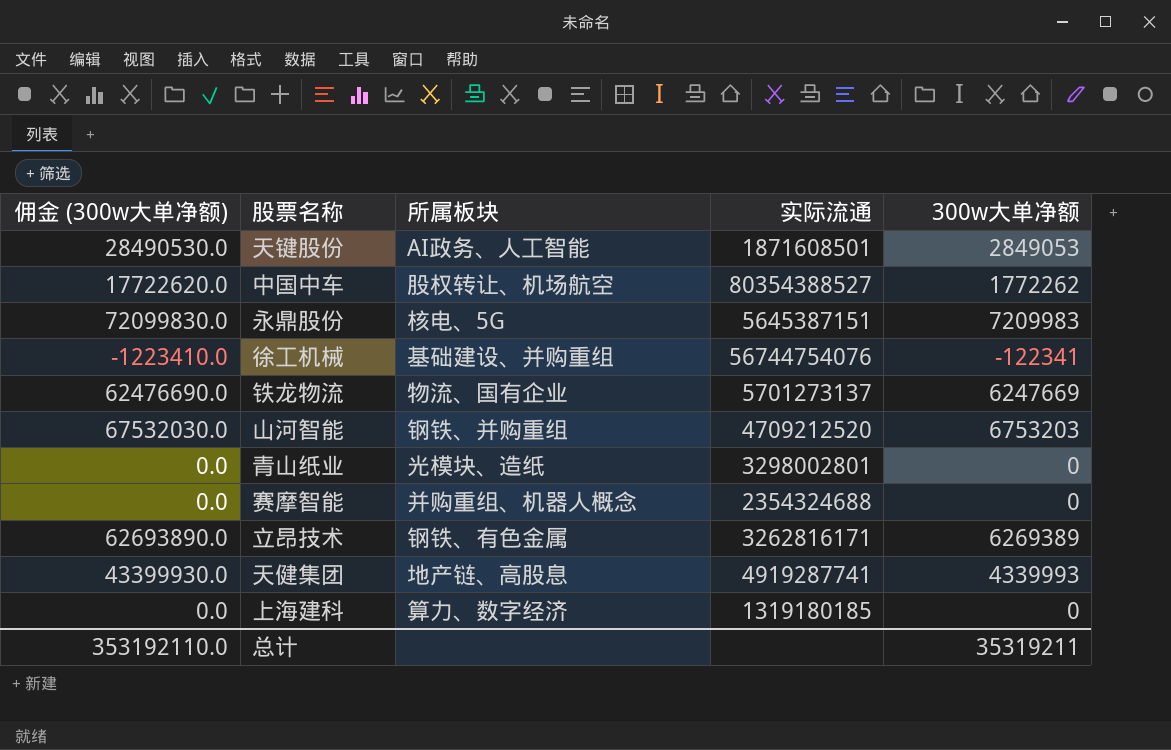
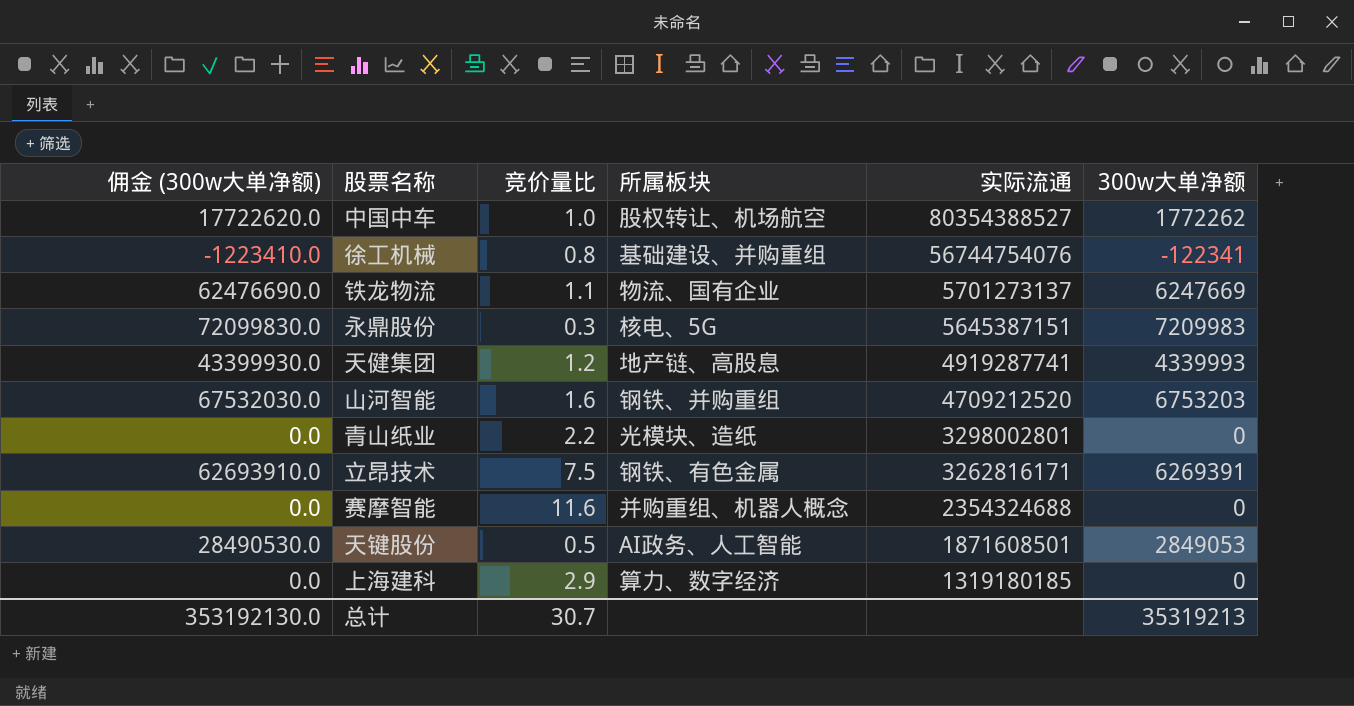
row order: none -> 实际流通 descending
column 竞价量比 | position: none -> 3
立昂技术 | 佣金 (300w大单净额): 62693890.0 -> 62693910.0
立昂技术 | 300w大单净额: 6269389 -> 6269391
总计 | 佣金 (300w大单净额): 353192110.0 -> 353192130.0
总计 | 300w大单净额: 35319211 -> 35319213

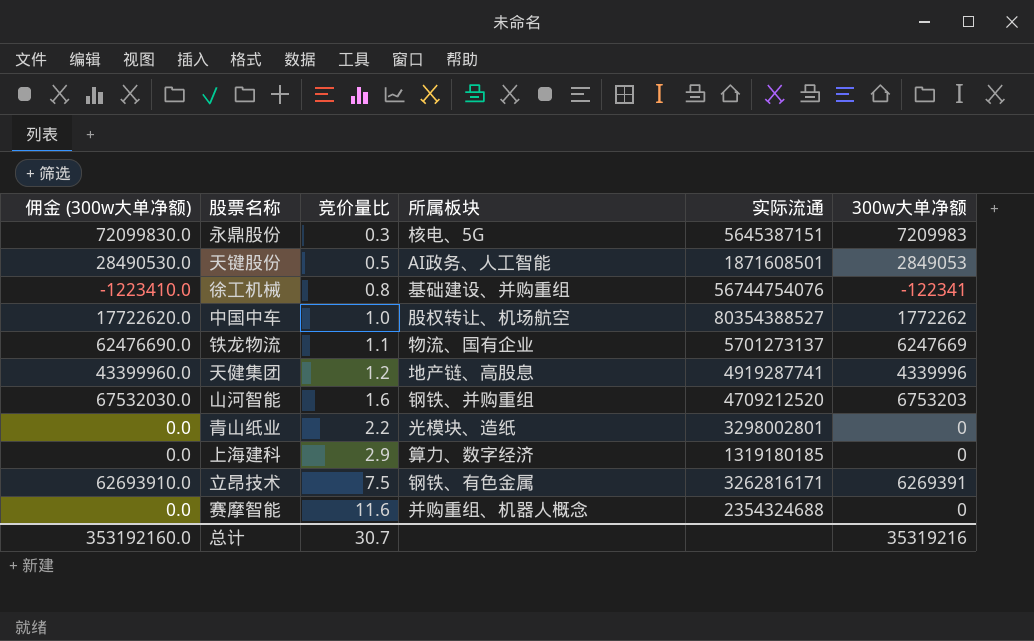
row order: 实际流通 descending -> 竞价量比 ascending
天健集团 | 佣金 (300w大单净额): 43399930.0 -> 43399960.0
天健集团 | 300w大单净额: 4339993 -> 4339996
总计 | 佣金 (300w大单净额): 353192130.0 -> 353192160.0
总计 | 300w大单净额: 35319213 -> 35319216

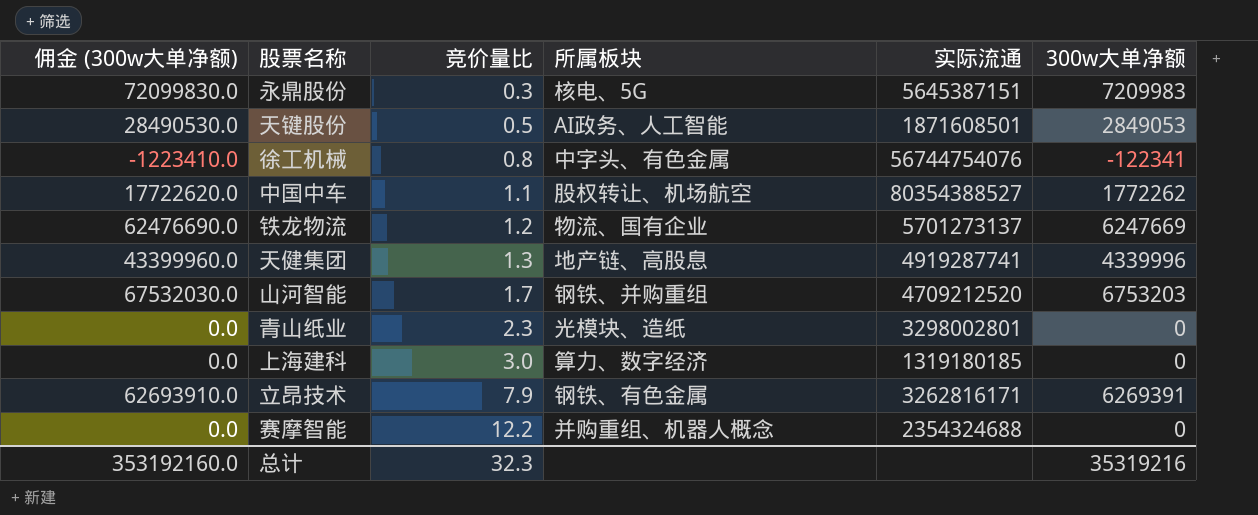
徐工机械 | 所属板块: 基础建设、并购重组 -> 中字头、有色金属
中国中车 | 竞价量比: 1.0 -> 1.1
铁龙物流 | 竞价量比: 1.1 -> 1.2
天健集团 | 竞价量比: 1.2 -> 1.3
山河智能 | 竞价量比: 1.6 -> 1.7
青山纸业 | 竞价量比: 2.2 -> 2.3
上海建科 | 竞价量比: 2.9 -> 3.0
立昂技术 | 竞价量比: 7.5 -> 7.9
赛摩智能 | 竞价量比: 11.6 -> 12.2
总计 | 竞价量比: 30.7 -> 32.3

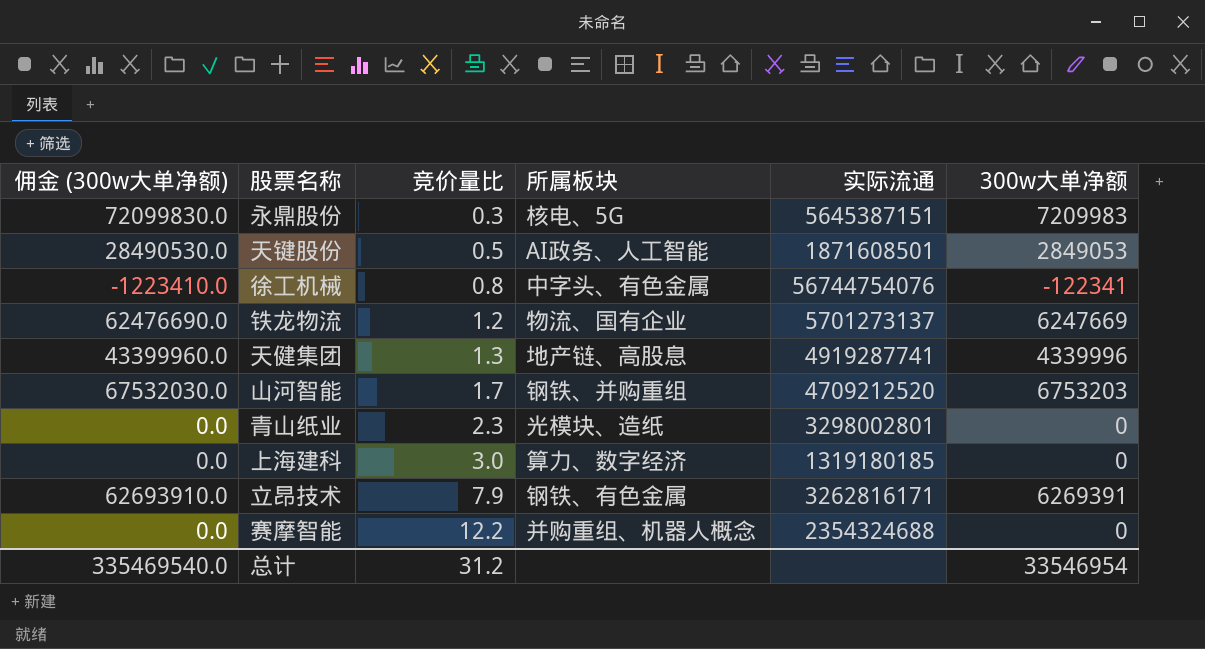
row 中国中车: 17722620.0 | 1.1 | 股权转让、机场航空 | 80354388527 | 1772262 -> none
总计 | 佣金 (300w大单净额): 353192160.0 -> 335469540.0
总计 | 竞价量比: 32.3 -> 31.2
总计 | 300w大单净额: 35319216 -> 33546954

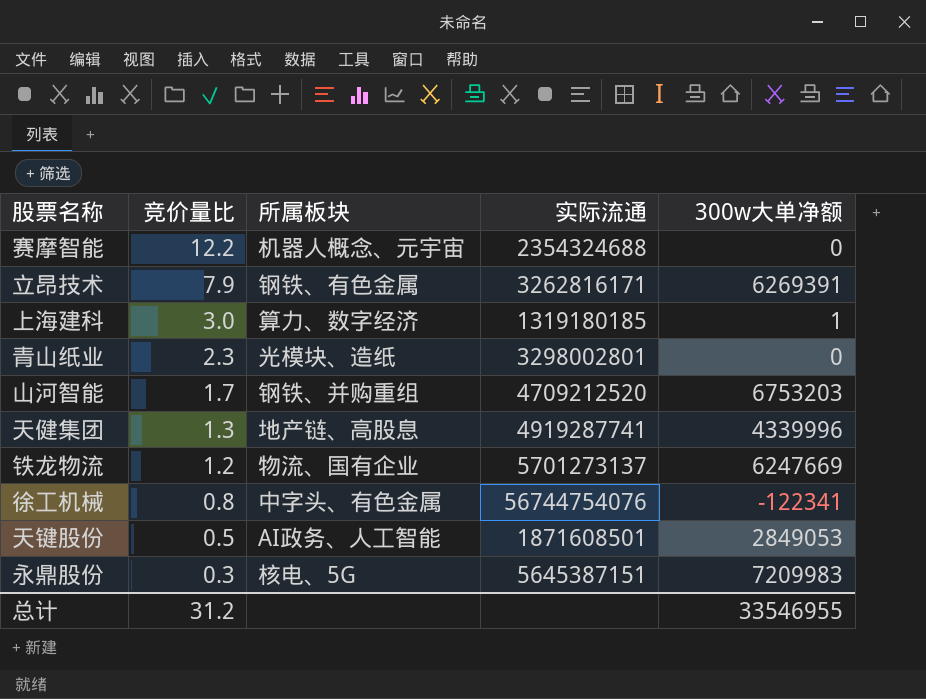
row order: 竞价量比 ascending -> 竞价量比 descending
column 佣金 (300w大单净额) | formula: [300w大单净额] * 10 -> none
赛摩智能 | 所属板块: 并购重组、机器人概念 -> 机器人概念、元宇宙
上海建科 | 300w大单净额: 0 -> 1
总计 | 300w大单净额: 33546954 -> 33546955

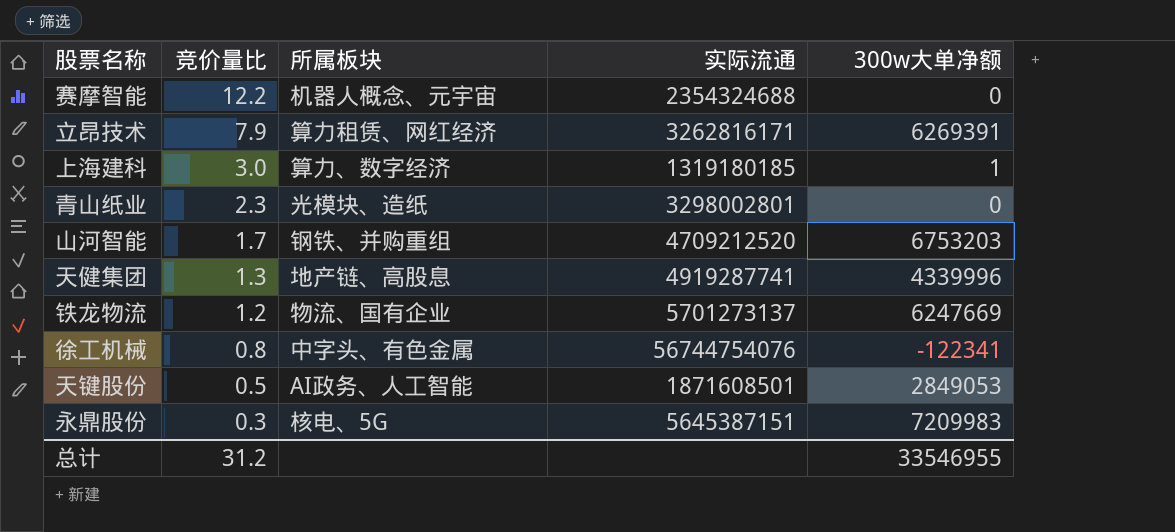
立昂技术 | 所属板块: 钢铁、有色金属 -> 算力租赁、网红经济

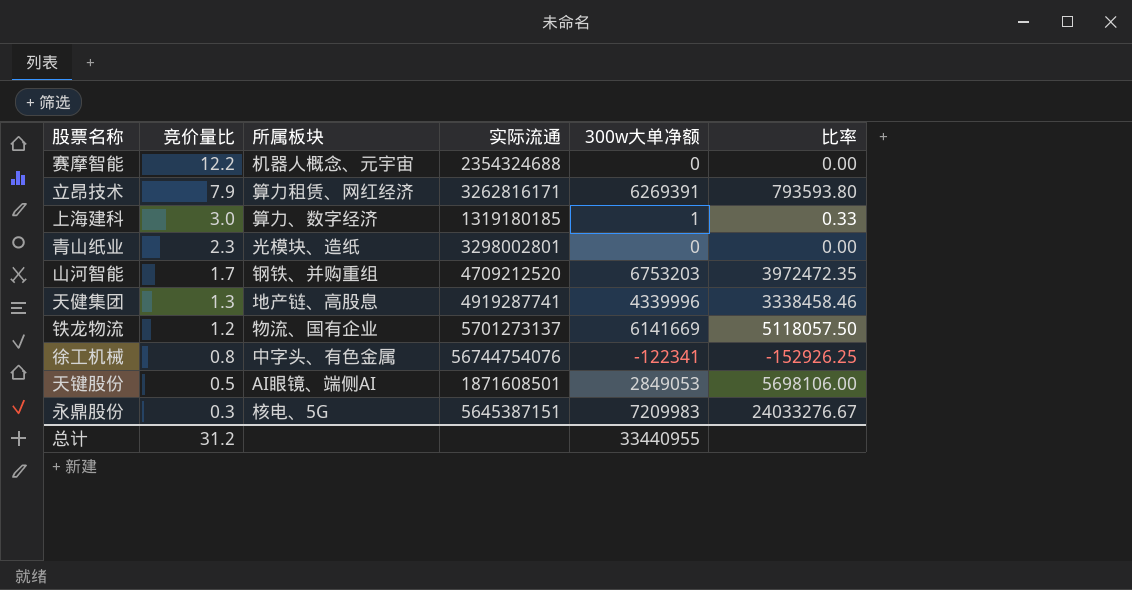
column 比率 | formula: none -> [300w大单净额] / [竞价量比]
铁龙物流 | 300w大单净额: 6247669 -> 6141669
天键股份 | 所属板块: AI政务、人工智能 -> AI眼镜、端侧AI
总计 | 300w大单净额: 33546955 -> 33440955

